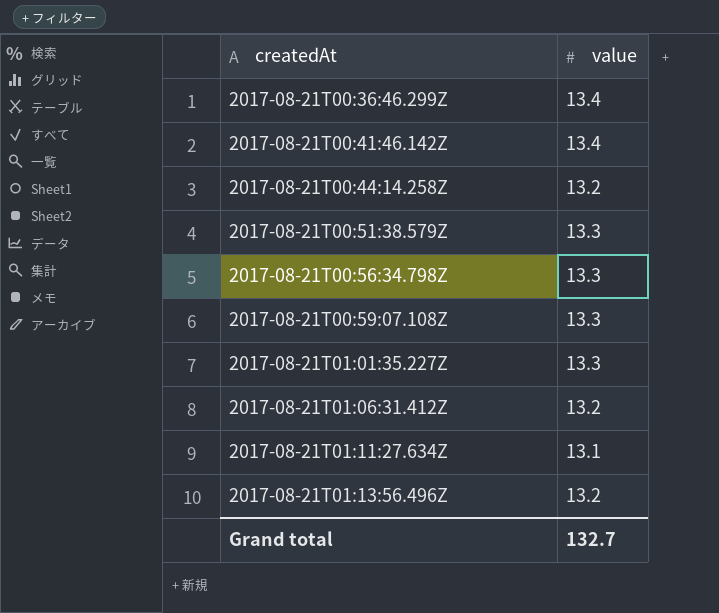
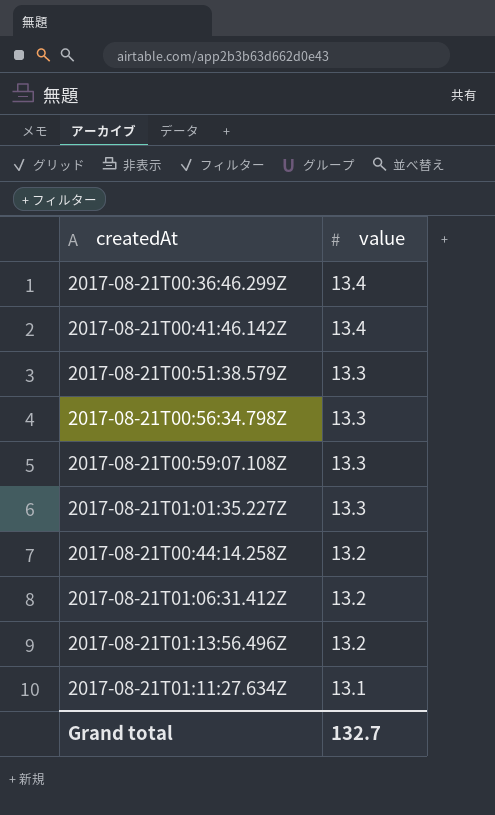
row order: createdAt ascending -> value descending

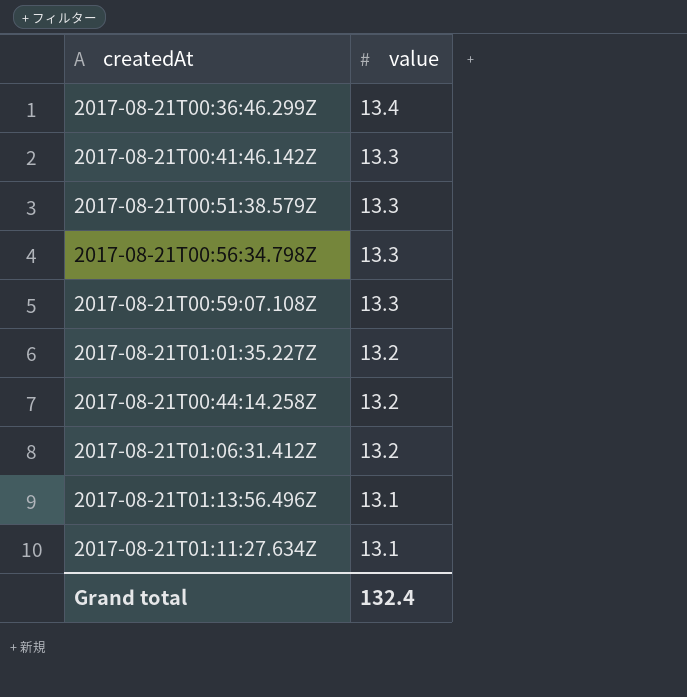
2017-08-21T00:41:46.142Z | value: 13.4 -> 13.3
2017-08-21T01:01:35.227Z | value: 13.3 -> 13.2
2017-08-21T01:13:56.496Z | value: 13.2 -> 13.1
Grand total | value: 132.7 -> 132.4

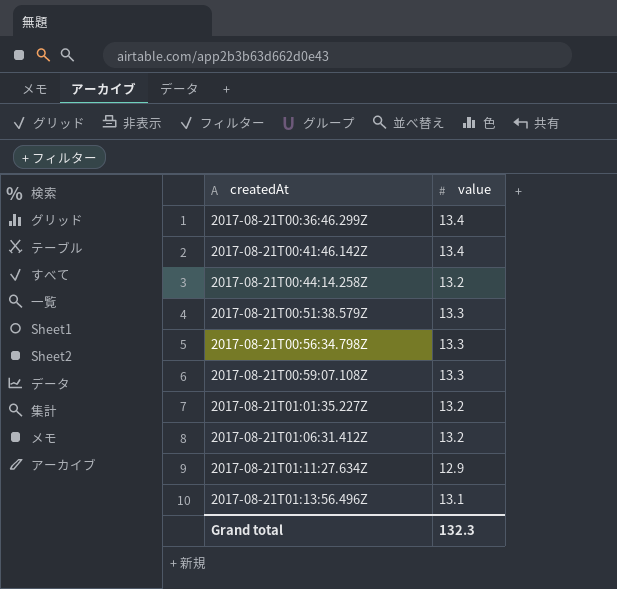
row order: value descending -> createdAt ascending
2017-08-21T00:41:46.142Z | value: 13.3 -> 13.4
2017-08-21T01:11:27.634Z | value: 13.1 -> 12.9
Grand total | value: 132.4 -> 132.3

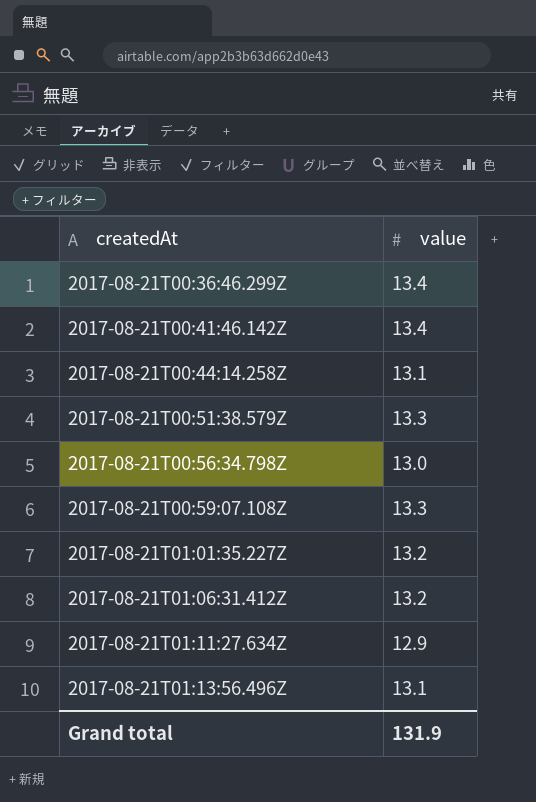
2017-08-21T00:44:14.258Z | value: 13.2 -> 13.1
2017-08-21T00:56:34.798Z | value: 13.3 -> 13.0
Grand total | value: 132.3 -> 131.9

